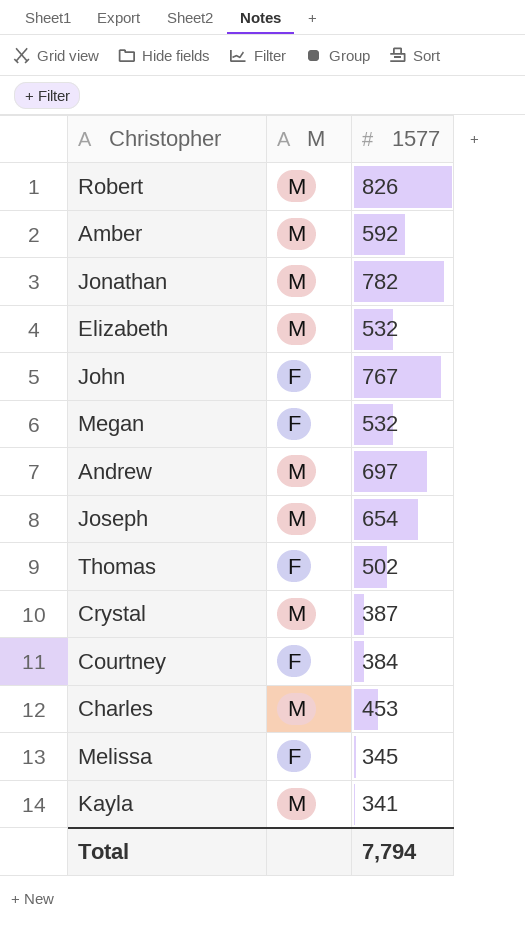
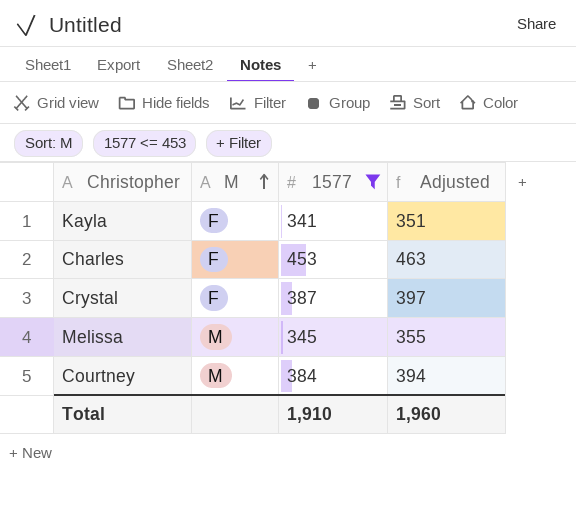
filter: none -> 1577 <= 453
row order: none -> M ascending
column Adjusted | formula: none -> [1577] + 10
Kayla | M: M -> F
Charles | M: M -> F
Crystal | M: M -> F
Melissa | M: F -> M
Courtney | M: F -> M
Total | 1577: 7,794 -> 1,910

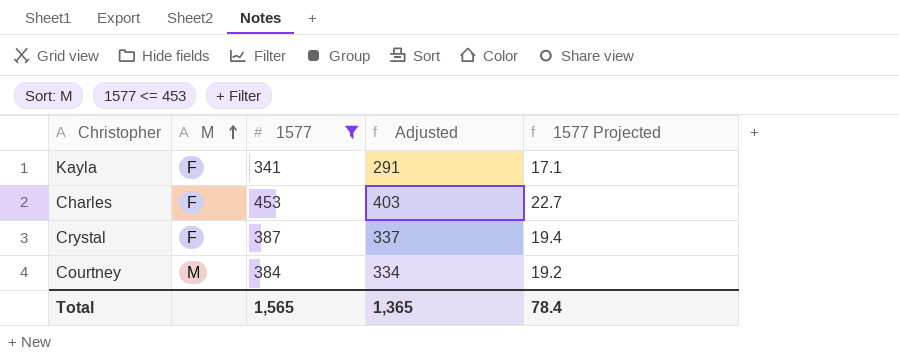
column Adjusted | formula: [1577] + 10 -> [1577] - 50
column 1577 Projected | formula: none -> [1577] * 0.05
row Melissa: M | 345 | 355 -> none
Total | 1577: 1,910 -> 1,565
Total | Adjusted: 1,960 -> 1,365

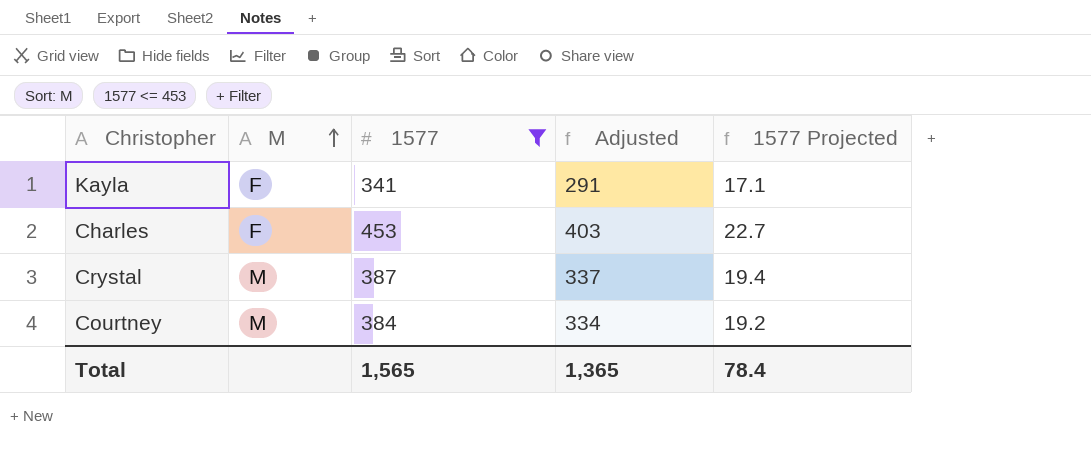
Crystal | M: F -> M

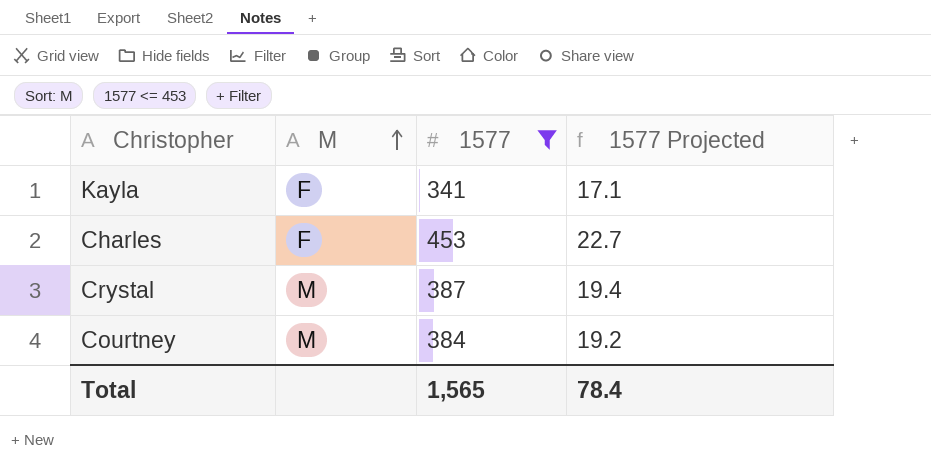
column Adjusted | formula: [1577] - 50 -> none

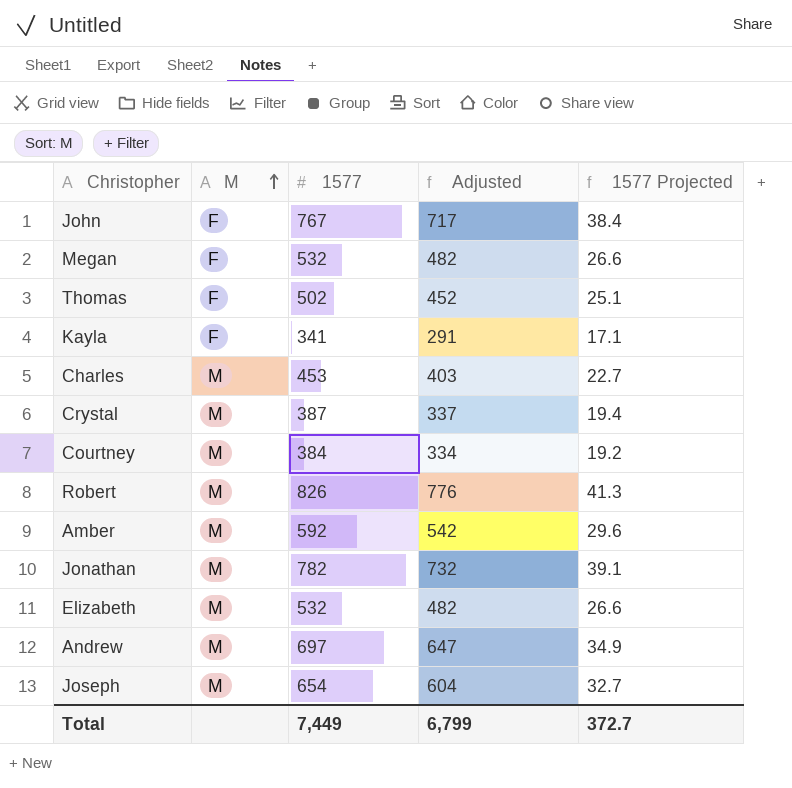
filter: 1577 <= 453 -> none
column Adjusted | formula: none -> [1577] - 50
Charles | M: F -> M
Total | 1577: 1,565 -> 7,449
Total | 1577 Projected: 78.4 -> 372.7

